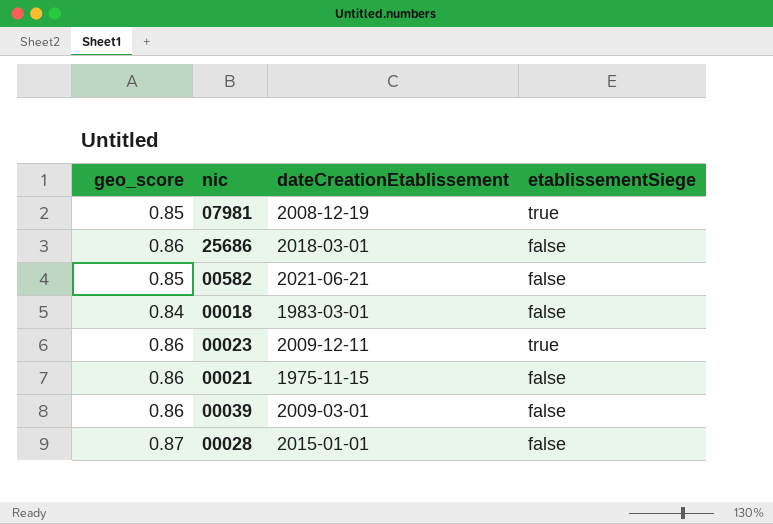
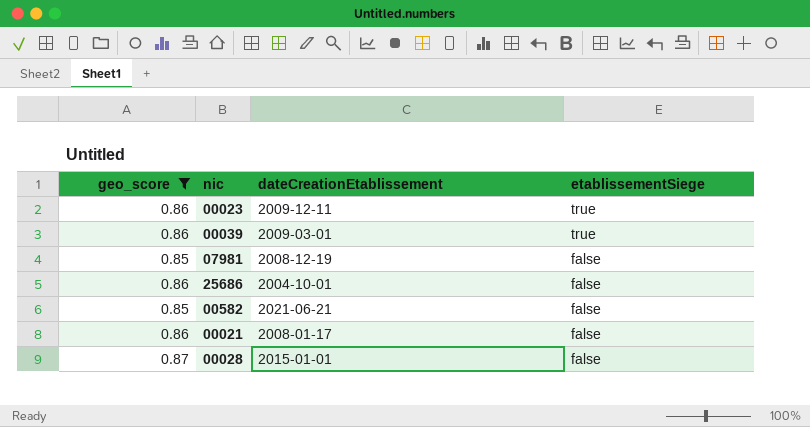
filter: none -> geo_score != 0.84
row order: none -> etablissementSiege descending
00039 | etablissementSiege: false -> true
07981 | etablissementSiege: true -> false
25686 | dateCreationEtablissement: 2018-03-01 -> 2004-10-01
00021 | dateCreationEtablissement: 1975-11-15 -> 2008-01-17

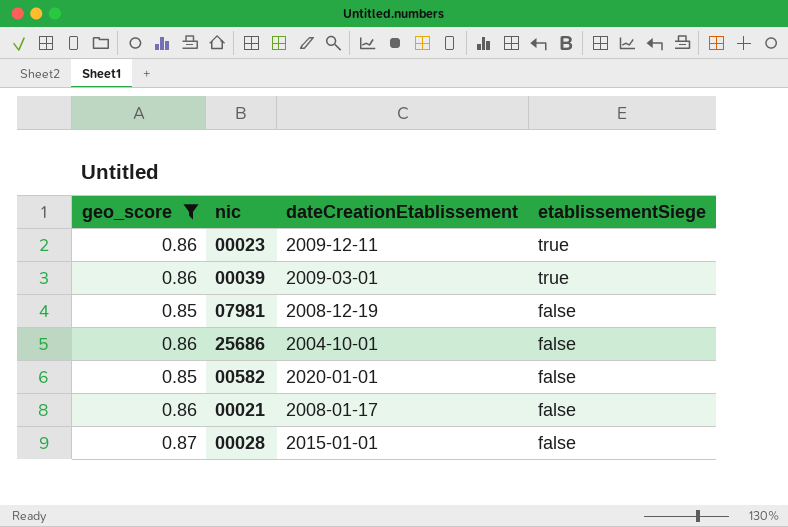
00582 | dateCreationEtablissement: 2021-06-21 -> 2020-01-01

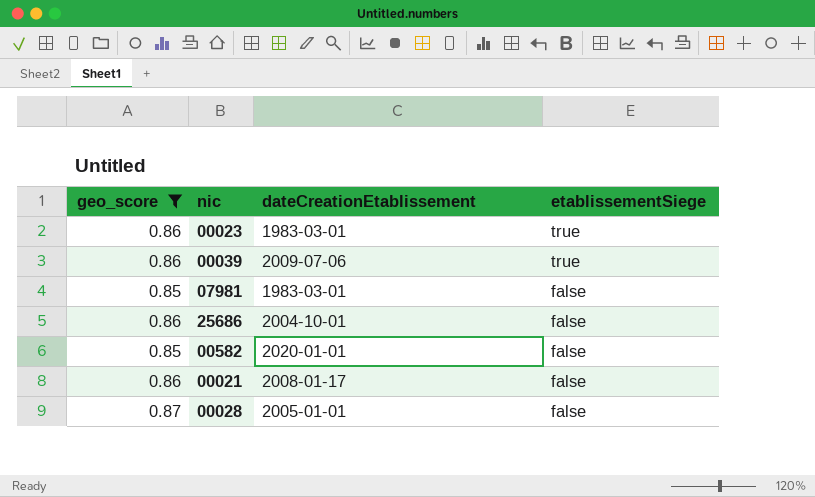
00023 | dateCreationEtablissement: 2009-12-11 -> 1983-03-01
00039 | dateCreationEtablissement: 2009-03-01 -> 2009-07-06
07981 | dateCreationEtablissement: 2008-12-19 -> 1983-03-01
00028 | dateCreationEtablissement: 2015-01-01 -> 2005-01-01

